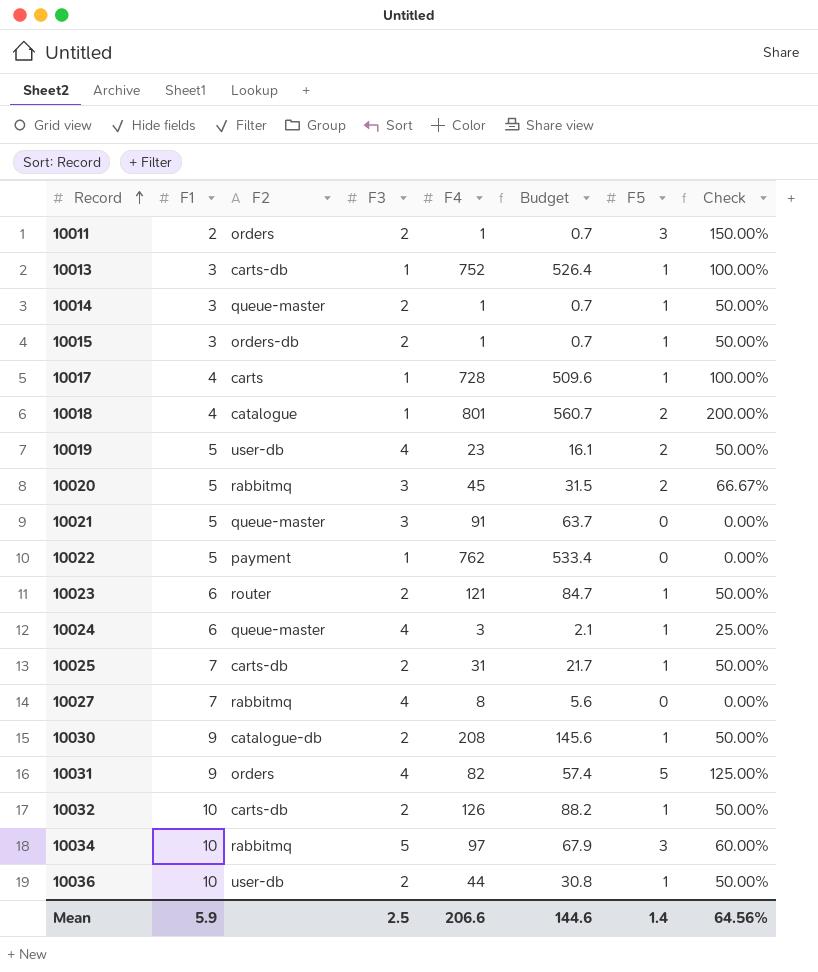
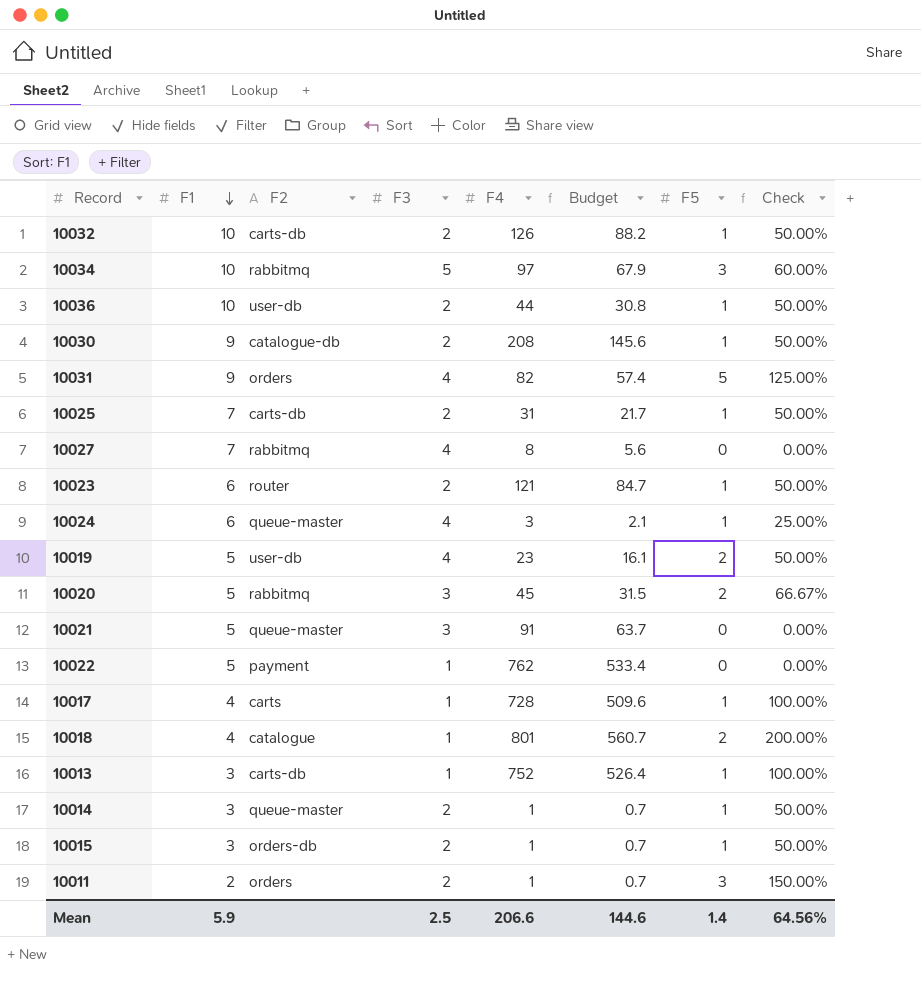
row order: Record ascending -> F1 descending

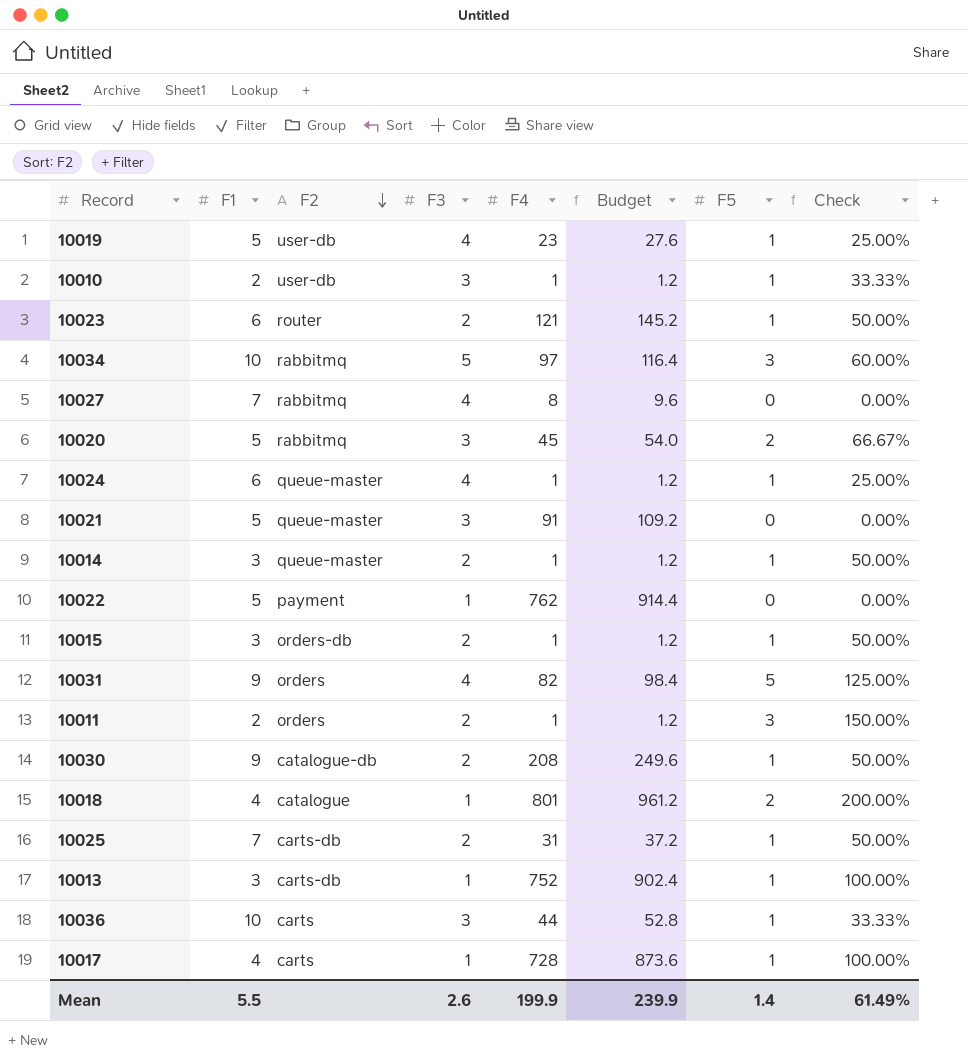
row order: F1 descending -> F2 descending
column Budget | formula: [F4] * 0.7 -> [F4] * 1.2
row 10032: 10 | carts-db | 2 | 126 | 88.2 | 1 | 50.00% -> none
10019 | F5: 2 -> 1
10019 | Check: 50.00% -> 25.00%
row 10010: none -> 2 | user-db | 3 | 1 | 1.2 | 1 | 33.33%
10024 | F4: 3 -> 1
10036 | F2: user-db -> carts
10036 | F3: 2 -> 3
10036 | Check: 50.00% -> 33.33%
Mean | F1: 5.9 -> 5.5
Mean | F3: 2.5 -> 2.6
Mean | F4: 206.6 -> 199.9
Mean | Budget: 144.6 -> 239.9
Mean | Check: 64.56% -> 61.49%

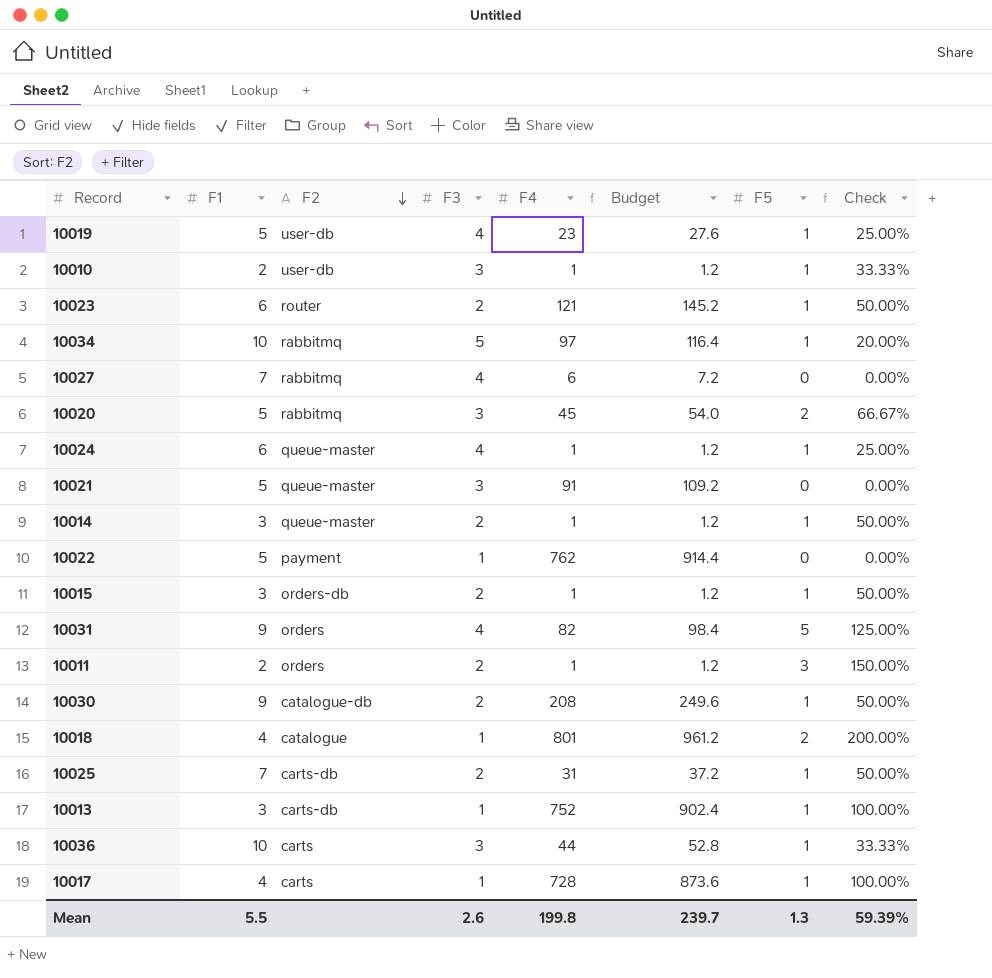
10034 | F5: 3 -> 1
10034 | Check: 60.00% -> 20.00%
10027 | F4: 8 -> 6
10027 | Budget: 9.6 -> 7.2
Mean | F4: 199.9 -> 199.8
Mean | Budget: 239.9 -> 239.7
Mean | F5: 1.4 -> 1.3
Mean | Check: 61.49% -> 59.39%

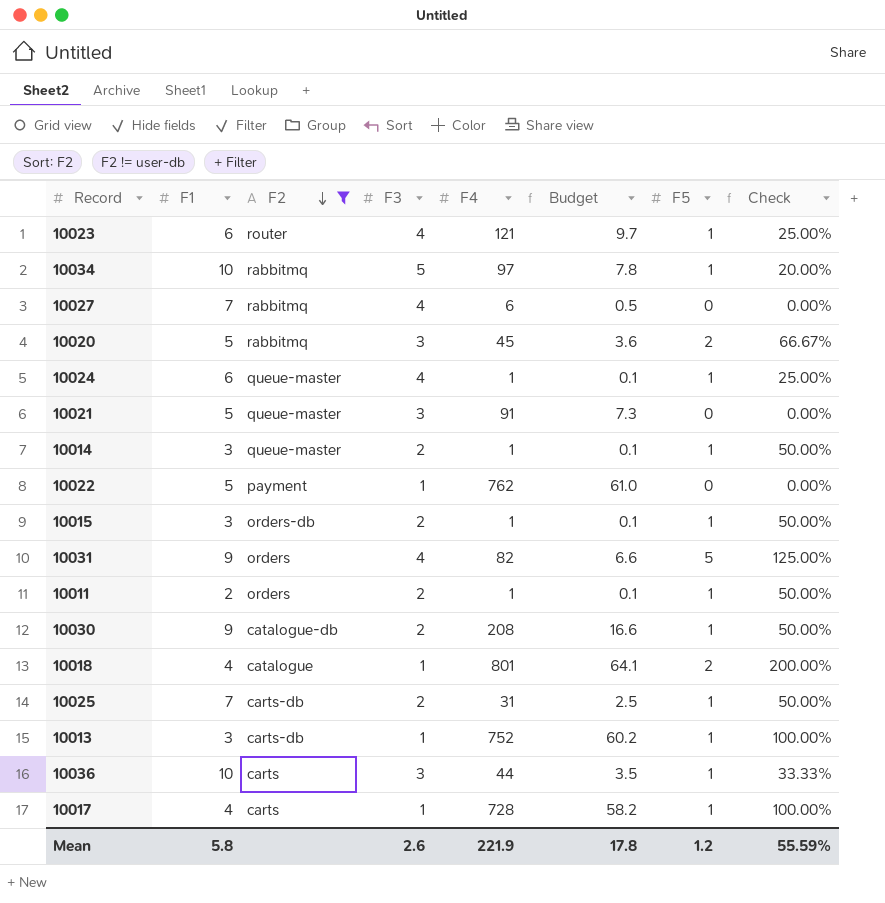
filter: none -> F2 != user-db
column Budget | formula: [F4] * 1.2 -> [F4] * 0.08
10023 | F3: 2 -> 4
10023 | Check: 50.00% -> 25.00%
10011 | F5: 3 -> 1
10011 | Check: 150.00% -> 50.00%
Mean | F1: 5.5 -> 5.8
Mean | F4: 199.8 -> 221.9
Mean | Budget: 239.7 -> 17.8
Mean | F5: 1.3 -> 1.2
Mean | Check: 59.39% -> 55.59%

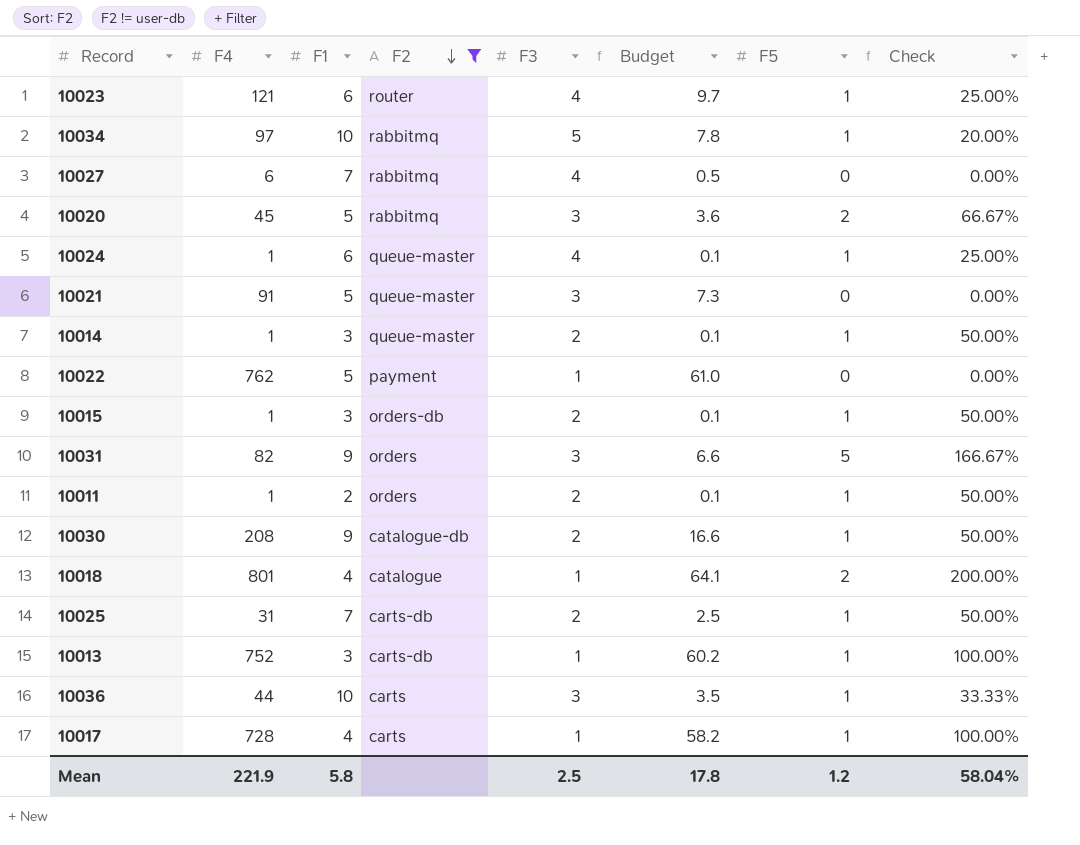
column F4 | position: 5 -> 2
10031 | F3: 4 -> 3
10031 | Check: 125.00% -> 166.67%
Mean | F3: 2.6 -> 2.5
Mean | Check: 55.59% -> 58.04%

